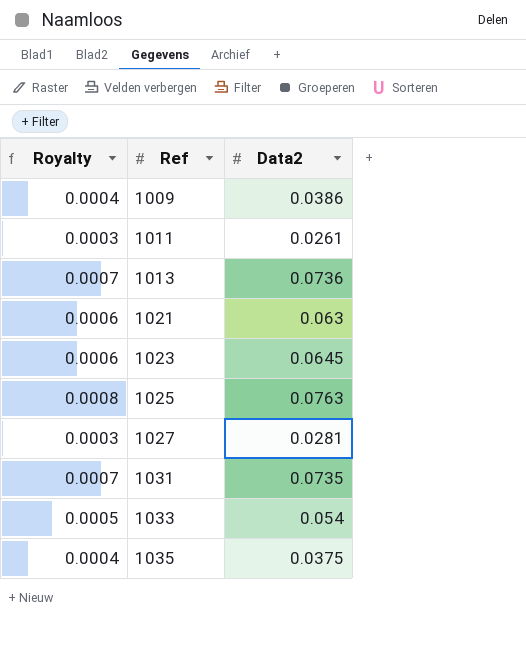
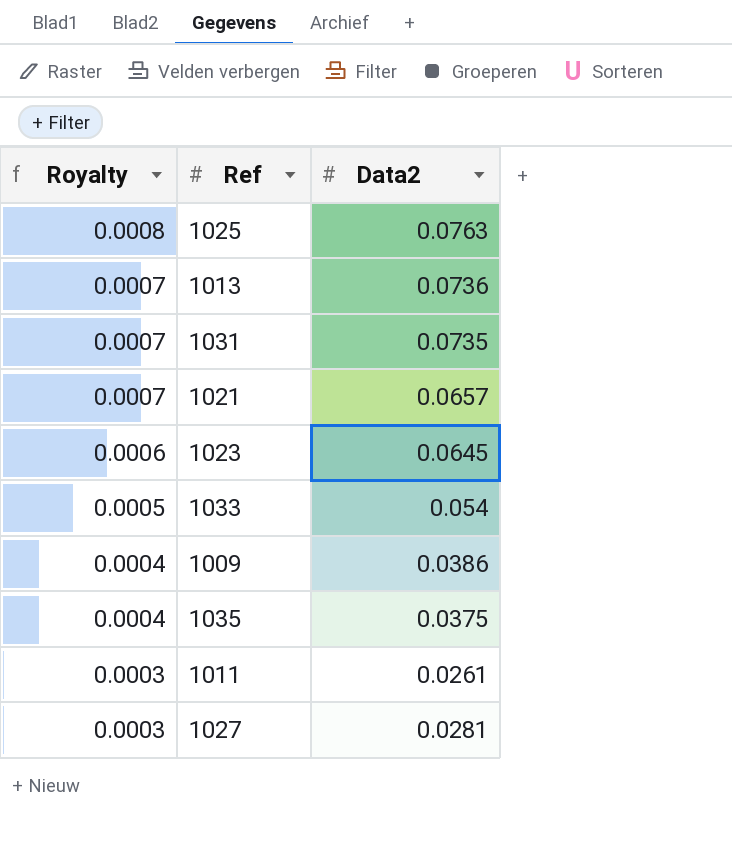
row order: Ref ascending -> Royalty descending
1021 | Royalty: 0.0006 -> 0.0007
1021 | Data2: 0.063 -> 0.0657

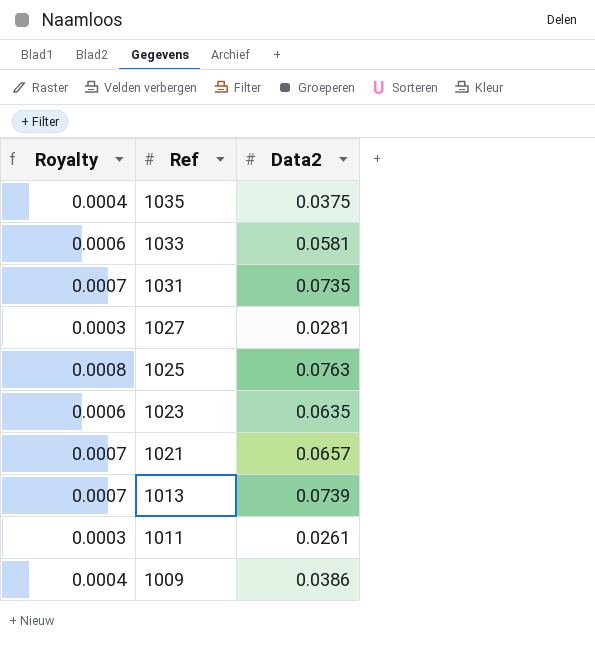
row order: Royalty descending -> Ref descending
1033 | Royalty: 0.0005 -> 0.0006
1033 | Data2: 0.054 -> 0.0581
1023 | Data2: 0.0645 -> 0.0635
1013 | Data2: 0.0736 -> 0.0739

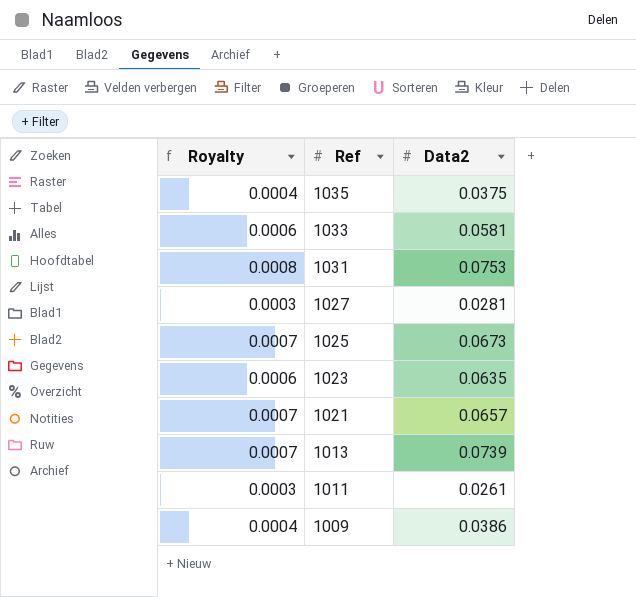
1031 | Royalty: 0.0007 -> 0.0008
1031 | Data2: 0.0735 -> 0.0753
1025 | Royalty: 0.0008 -> 0.0007
1025 | Data2: 0.0763 -> 0.0673

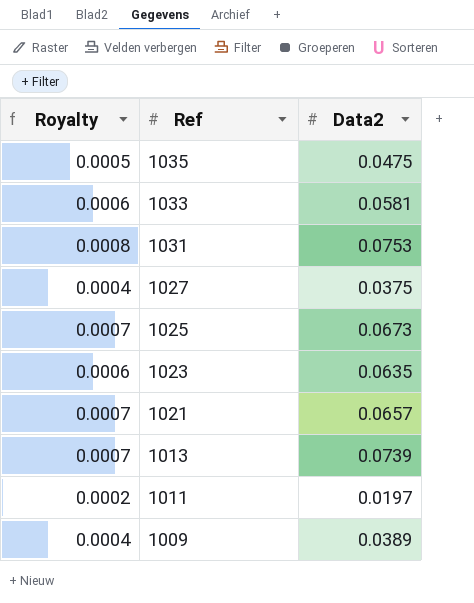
1035 | Royalty: 0.0004 -> 0.0005
1035 | Data2: 0.0375 -> 0.0475
1027 | Royalty: 0.0003 -> 0.0004
1027 | Data2: 0.0281 -> 0.0375
1011 | Royalty: 0.0003 -> 0.0002
1011 | Data2: 0.0261 -> 0.0197
1009 | Data2: 0.0386 -> 0.0389

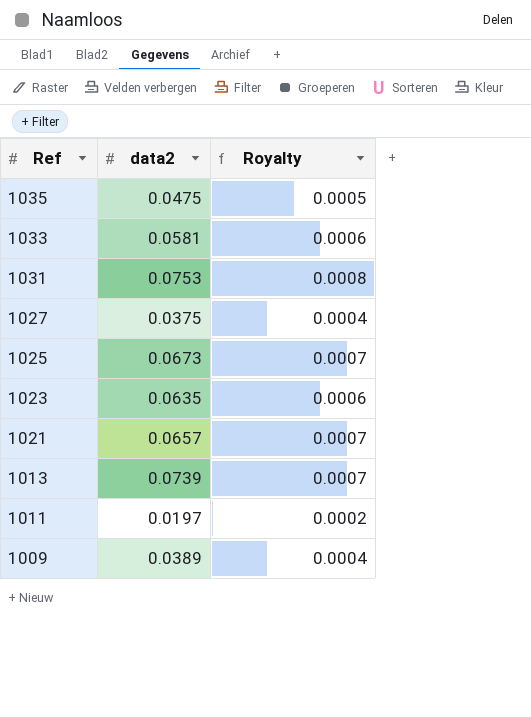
column name: Data2 -> data2
column Royalty | position: 1 -> 3

